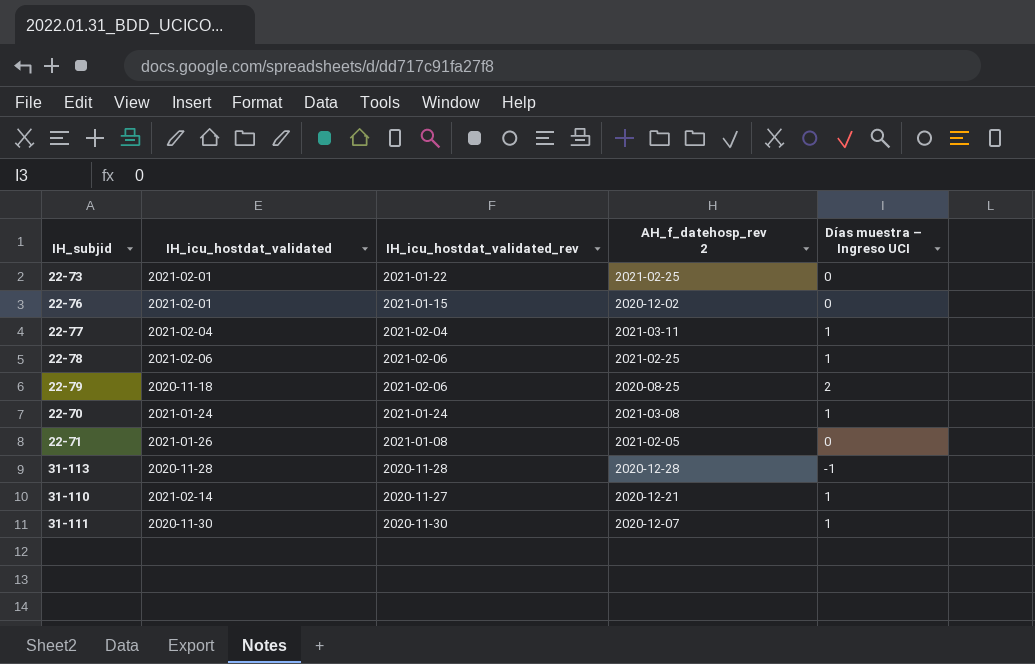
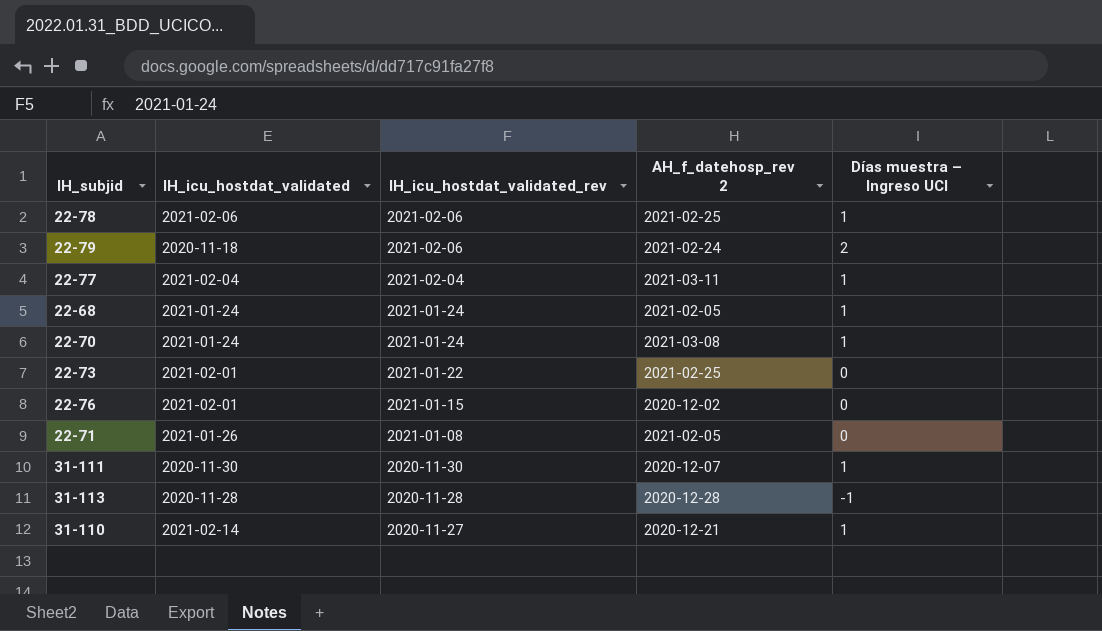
row order: none -> IH_icu_hostdat_validated_rev descending
22-79 | AH_f_datehosp_rev 2: 2020-08-25 -> 2021-02-24
row 22-68: none -> 2021-01-24 | 2021-01-24 | 2021-02-05 | 1

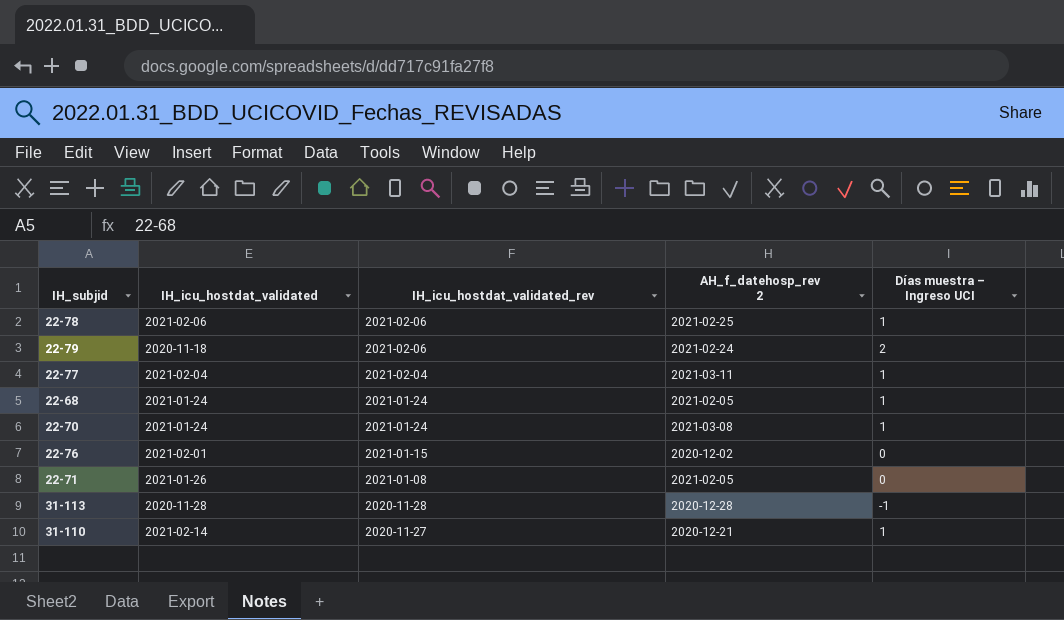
row 22-73: 2021-02-01 | 2021-01-22 | 2021-02-25 | 0 -> none
row 31-111: 2020-11-30 | 2020-11-30 | 2020-12-07 | 1 -> none

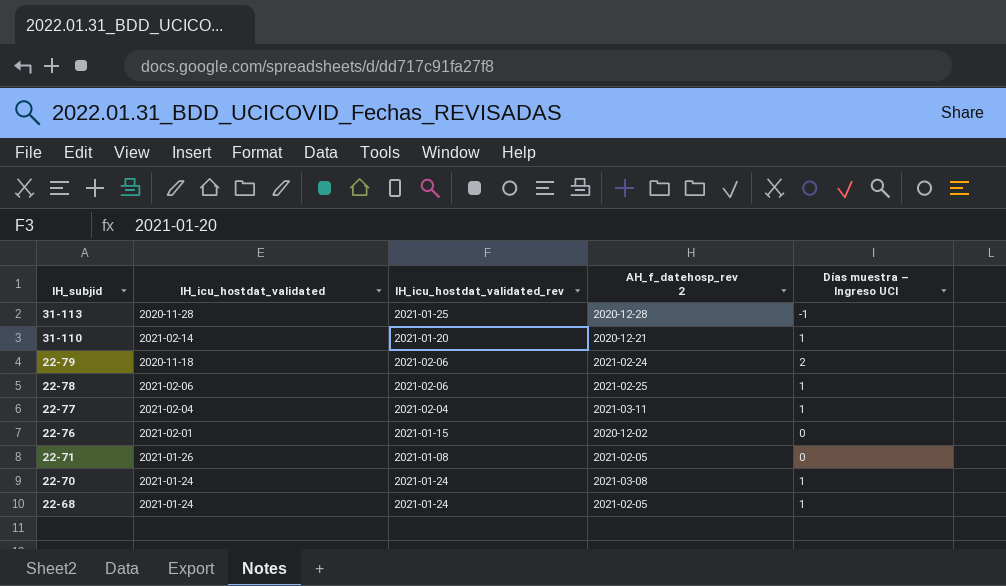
row order: IH_icu_hostdat_validated_rev descending -> IH_subjid descending
31-113 | IH_icu_hostdat_validated_rev: 2020-11-28 -> 2021-01-25
31-110 | IH_icu_hostdat_validated_rev: 2020-11-27 -> 2021-01-20

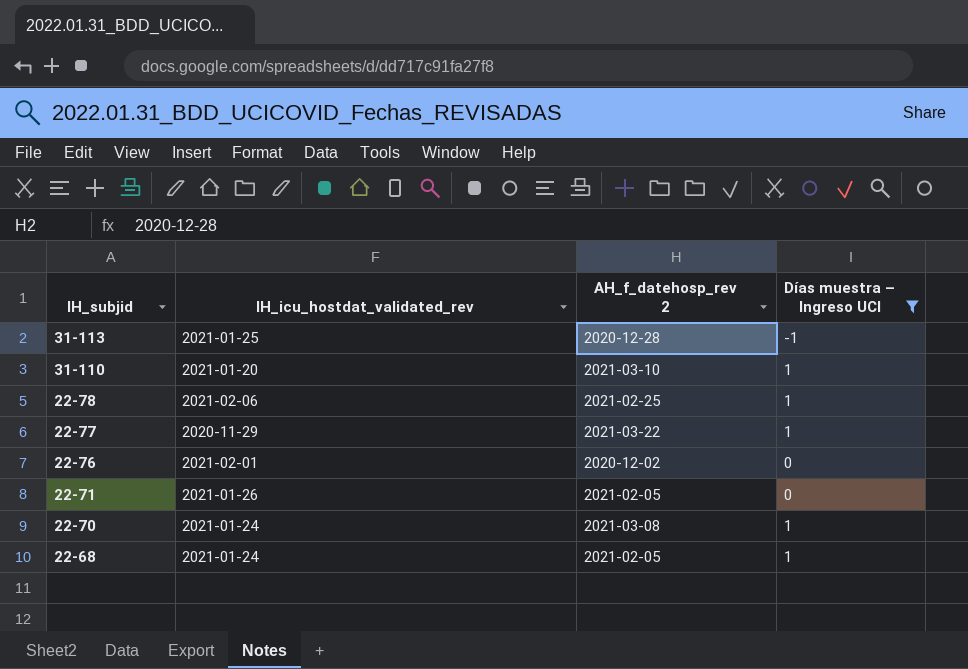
filter: none -> Días muestra – Ingreso UCI != 2
column IH_icu_hostdat_validated | position: 2 -> none
31-110 | AH_f_datehosp_rev 2: 2020-12-21 -> 2021-03-10
22-77 | IH_icu_hostdat_validated_rev: 2021-02-04 -> 2020-11-29
22-77 | AH_f_datehosp_rev 2: 2021-03-11 -> 2021-03-22
22-76 | IH_icu_hostdat_validated_rev: 2021-01-15 -> 2021-02-01
22-71 | IH_icu_hostdat_validated_rev: 2021-01-08 -> 2021-01-26

